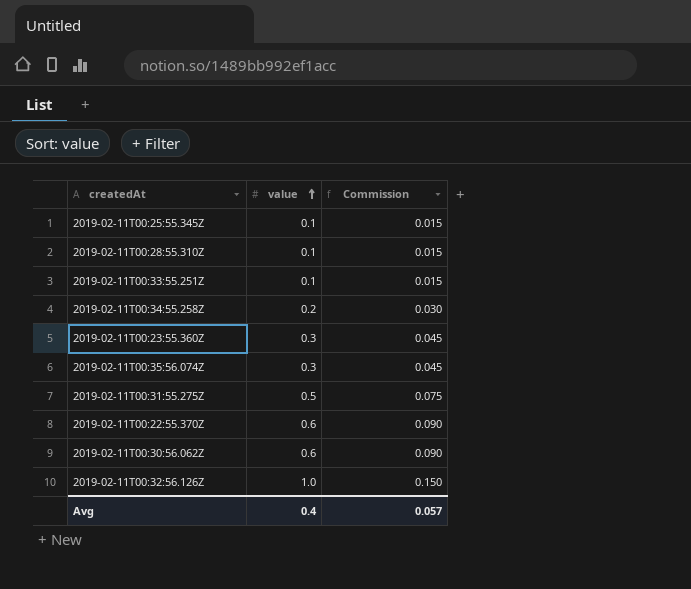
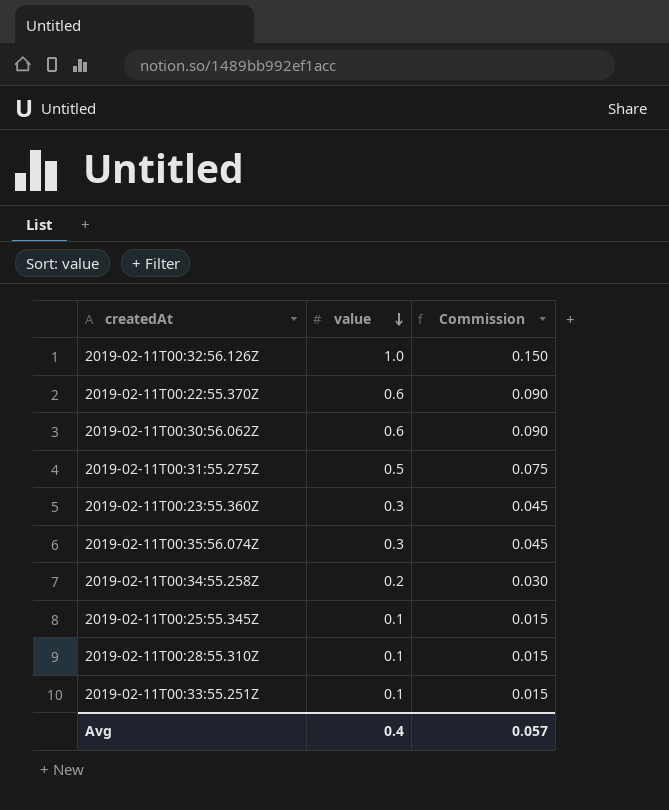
row order: value ascending -> value descending

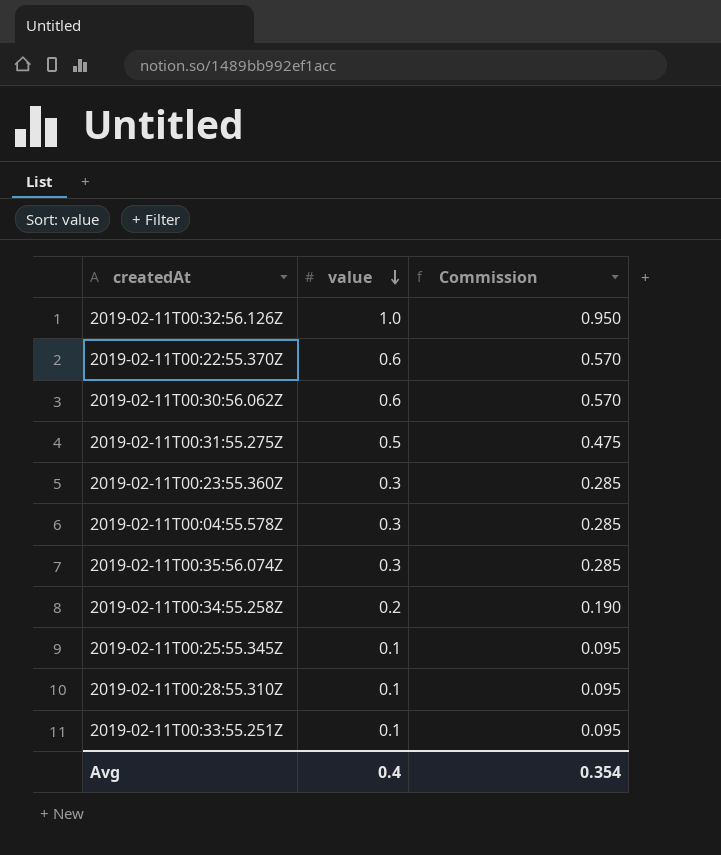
column Commission | formula: [value] * 0.15 -> [value] * 0.95
row 2019-02-11T00:04:55.578Z: none -> 0.3 | 0.285
Avg | Commission: 0.057 -> 0.354

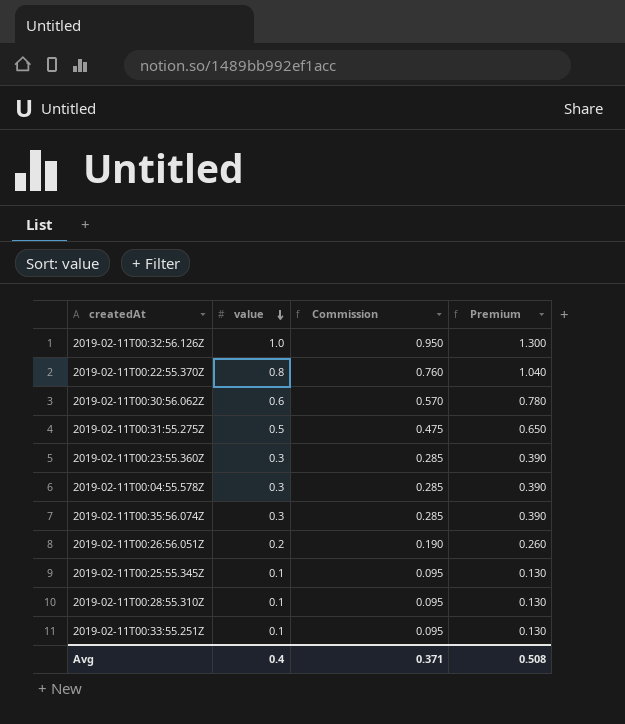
column Premium | formula: none -> [value] * 1.3
row 2019-02-11T00:34:55.258Z: 0.2 | 0.190 -> none
2019-02-11T00:22:55.370Z | value: 0.6 -> 0.8
2019-02-11T00:22:55.370Z | Commission: 0.570 -> 0.760
row 2019-02-11T00:26:56.051Z: none -> 0.2 | 0.190 | 0.260
Avg | Commission: 0.354 -> 0.371

